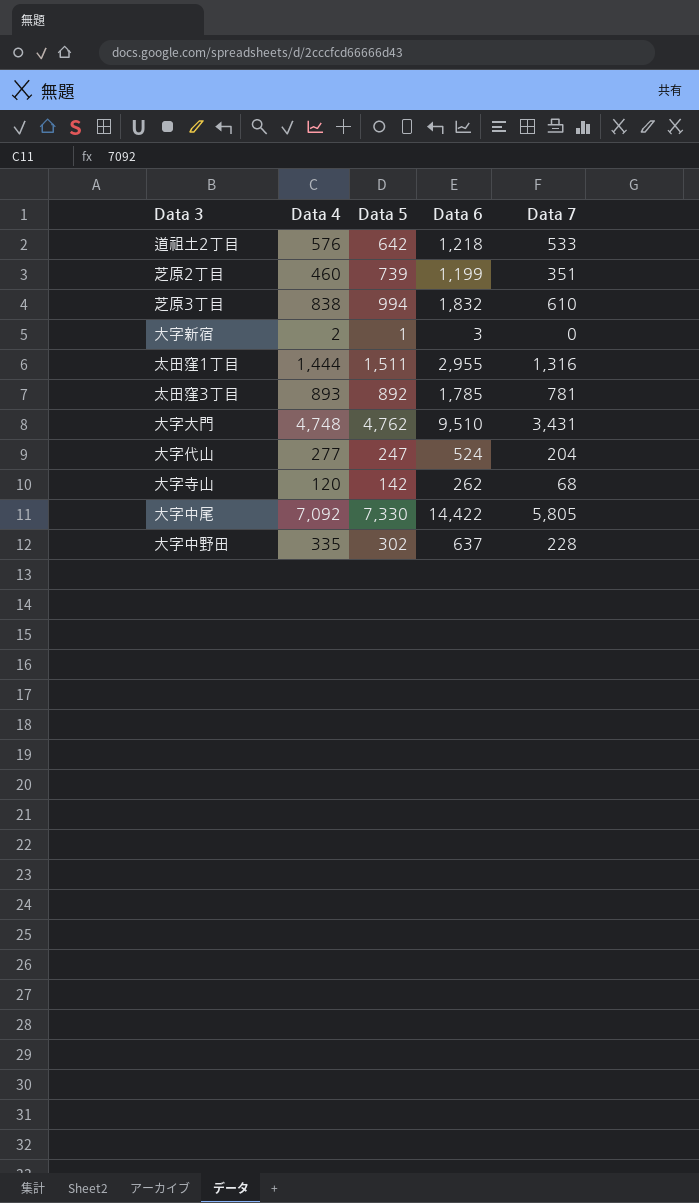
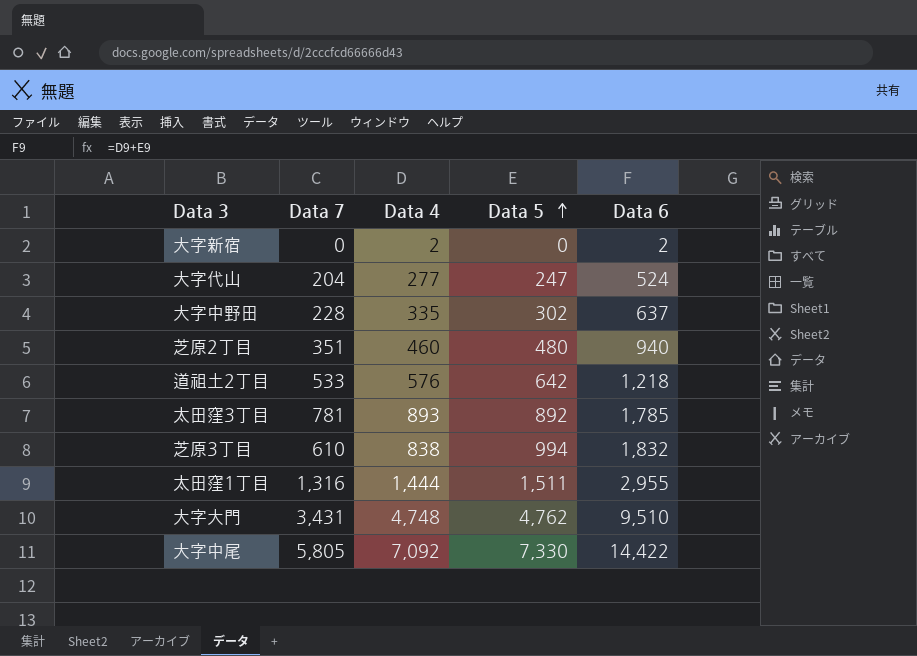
row order: none -> Data 5 ascending
column Data 7 | position: 5 -> 2
row 大字寺山: 120 | 142 | 262 | 68 -> none
大字新宿 | Data 5: 1 -> 0
大字新宿 | Data 6: 3 -> 2
芝原2丁目 | Data 5: 739 -> 480
芝原2丁目 | Data 6: 1,199 -> 940

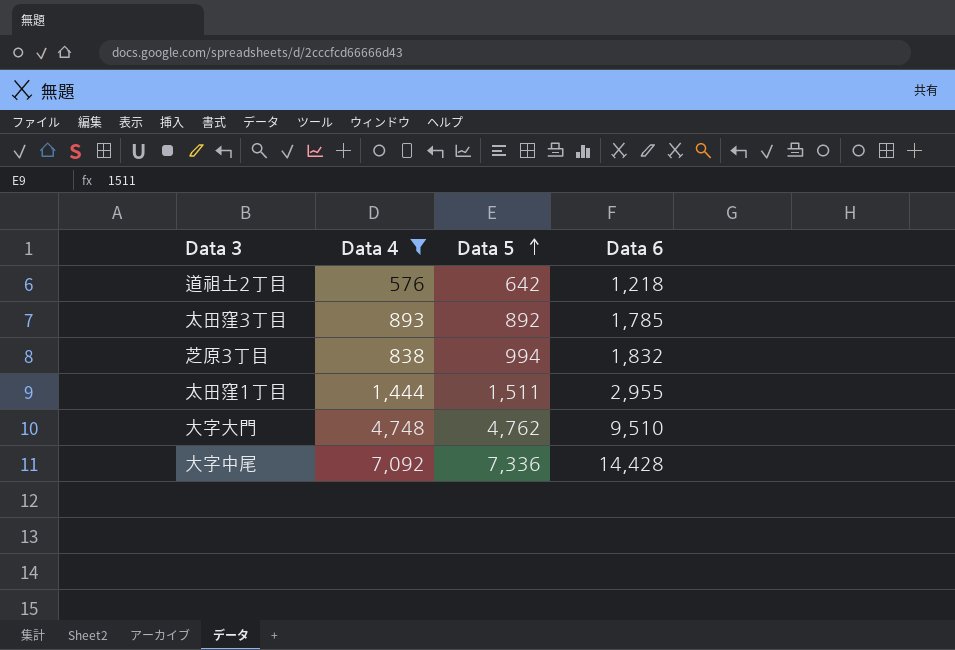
filter: none -> Data 4 >= 576
column Data 7 | position: 2 -> none
大字中尾 | Data 5: 7,330 -> 7,336
大字中尾 | Data 6: 14,422 -> 14,428

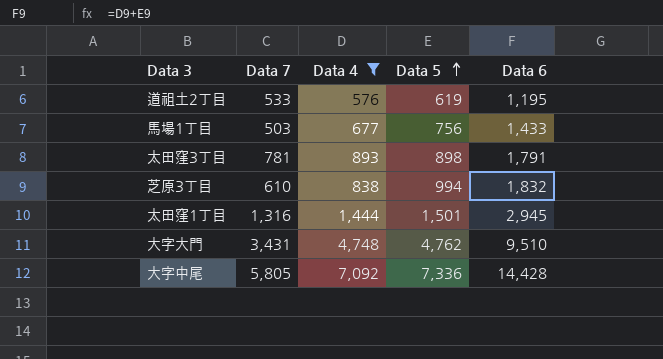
column Data 7 | position: none -> 2
道祖土2丁目 | Data 5: 642 -> 619
道祖土2丁目 | Data 6: 1,218 -> 1,195
row 馬場1丁目: none -> 503 | 677 | 756 | 1,433
太田窪3丁目 | Data 5: 892 -> 898
太田窪3丁目 | Data 6: 1,785 -> 1,791
太田窪1丁目 | Data 5: 1,511 -> 1,501
太田窪1丁目 | Data 6: 2,955 -> 2,945

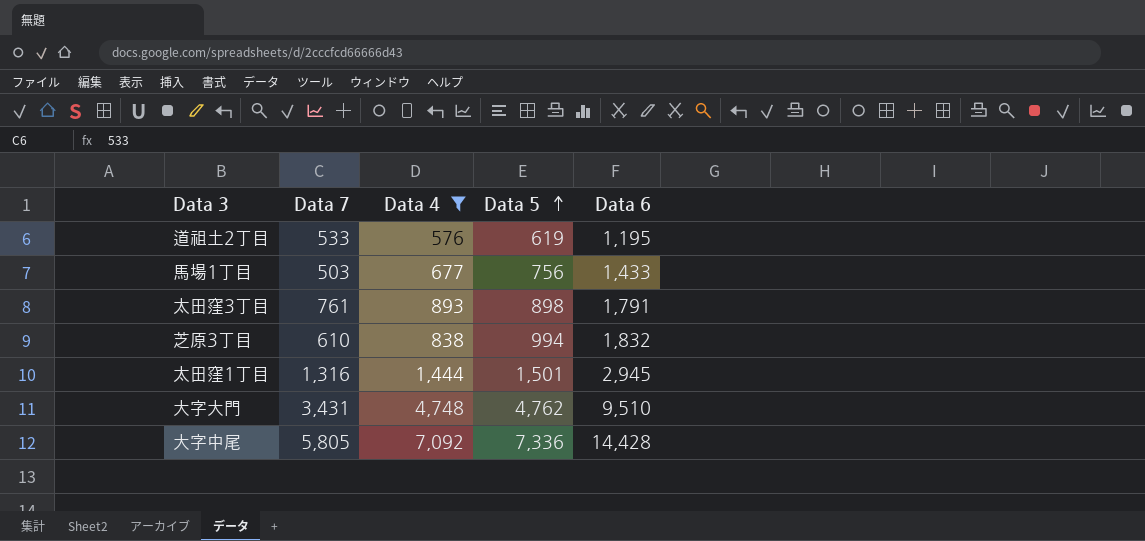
太田窪3丁目 | Data 7: 781 -> 761

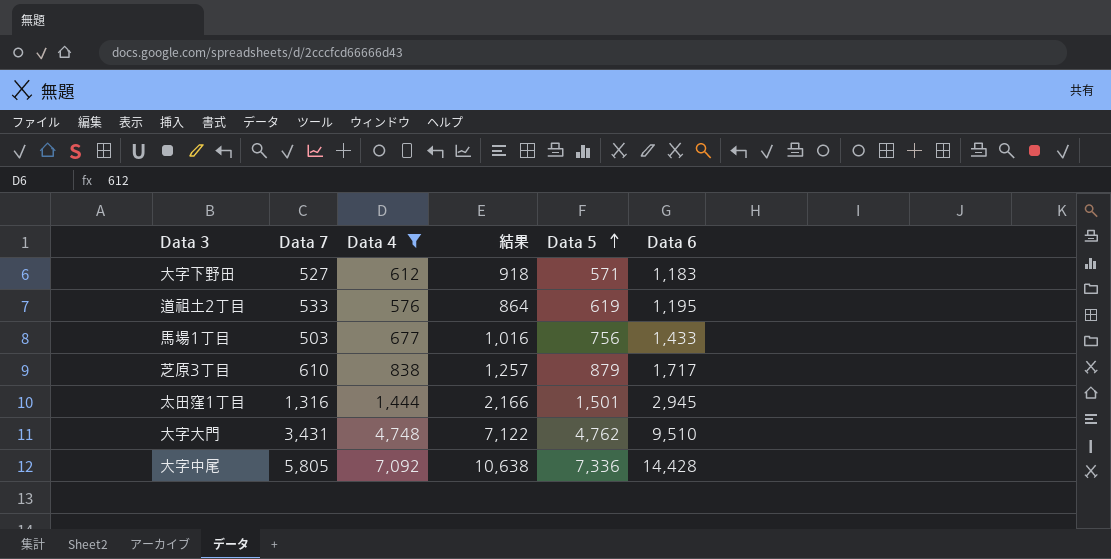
column 結果 | formula: none -> [Data 4] * 1.5
row 太田窪3丁目: 761 | 893 | 898 | 1,791 -> none
row 大字下野田: none -> 527 | 612 | 918 | 571 | 1,183
芝原3丁目 | Data 5: 994 -> 879
芝原3丁目 | Data 6: 1,832 -> 1,717

